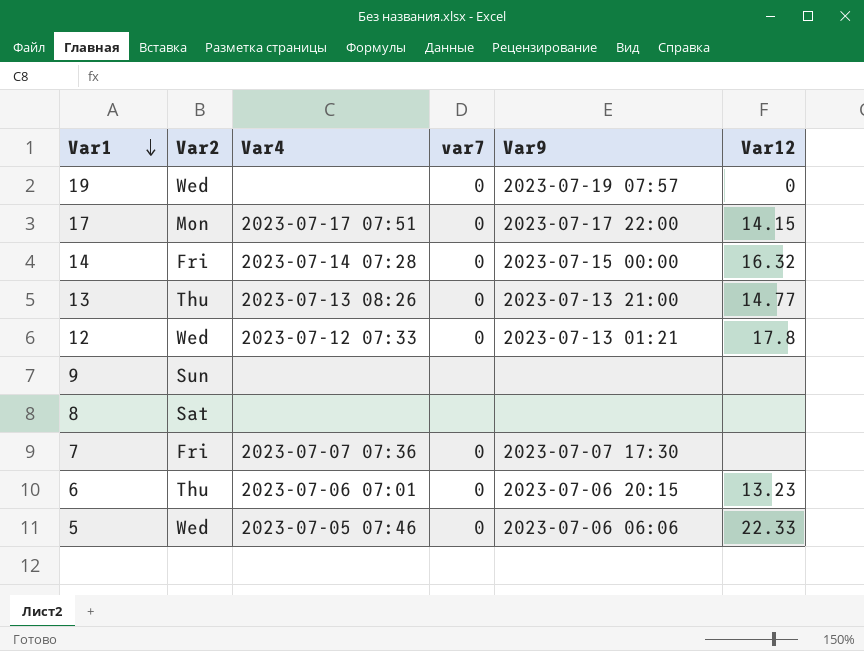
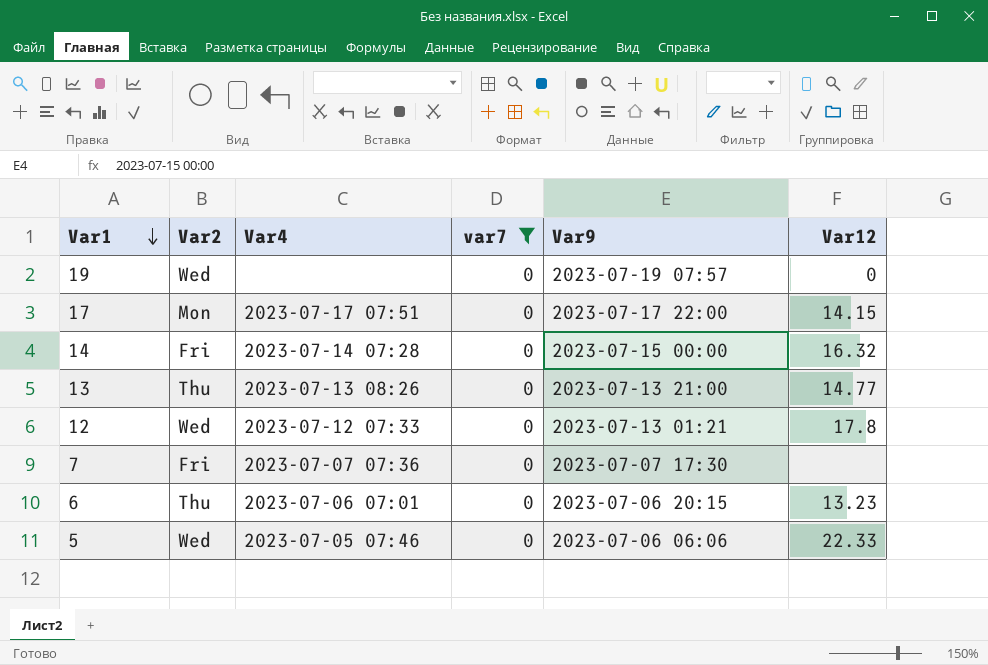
filter: none -> var7 = 0

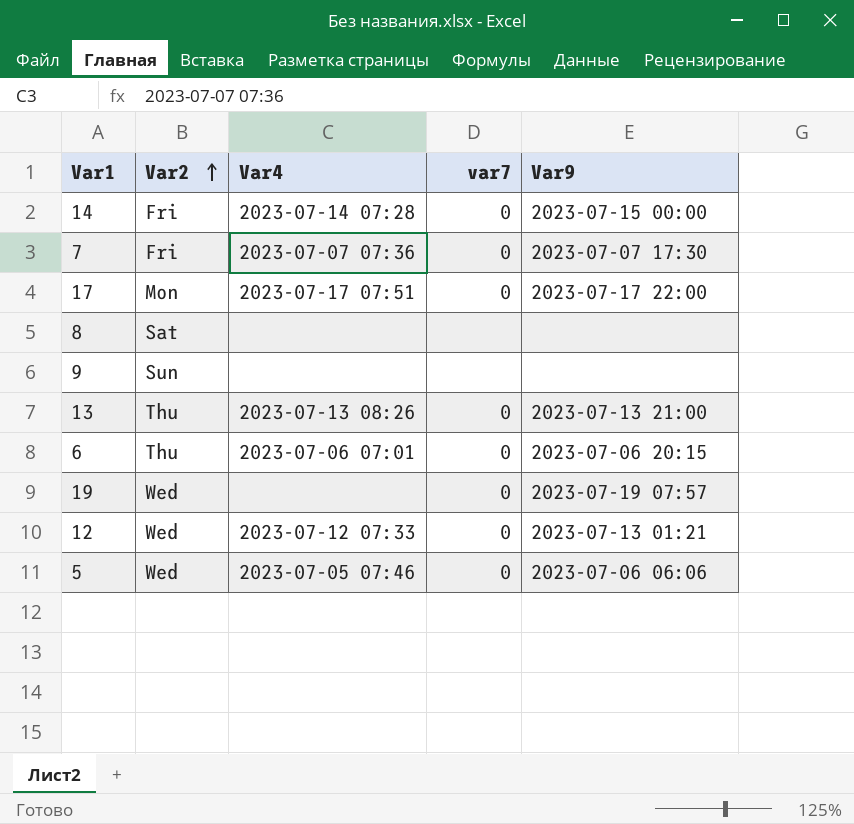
filter: var7 = 0 -> none
row order: Var1 descending -> Var2 ascending
column Var12 | position: 6 -> none

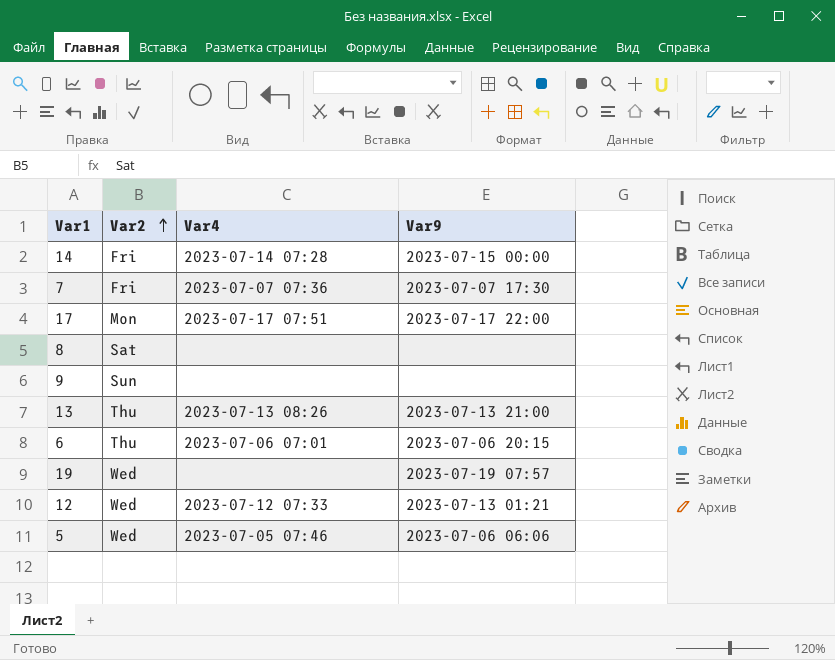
column var7 | position: 4 -> none

